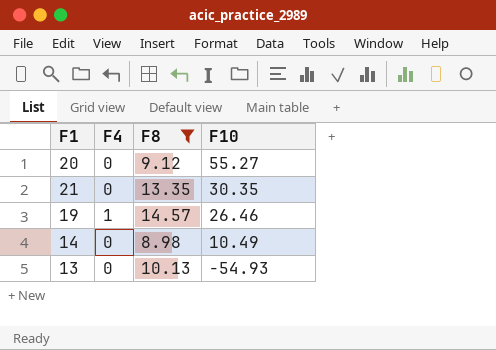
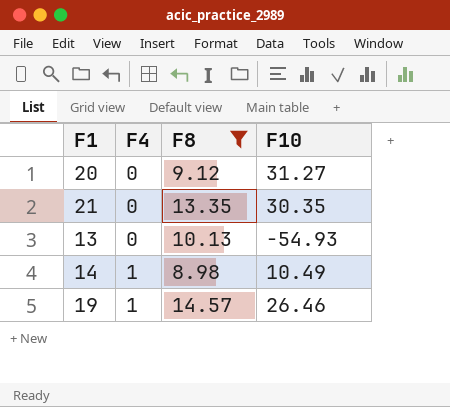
row order: F10 descending -> F4 ascending
20 | F10: 55.27 -> 31.27
14 | F4: 0 -> 1

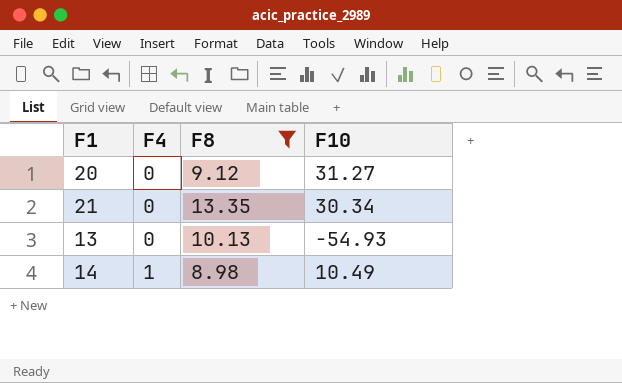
row 19: 1 | 14.57 | 26.46 -> none
21 | F10: 30.35 -> 30.34

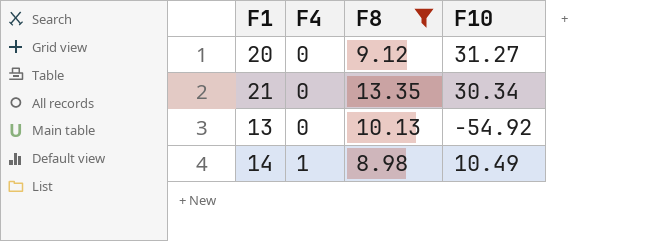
13 | F10: -54.93 -> -54.92

